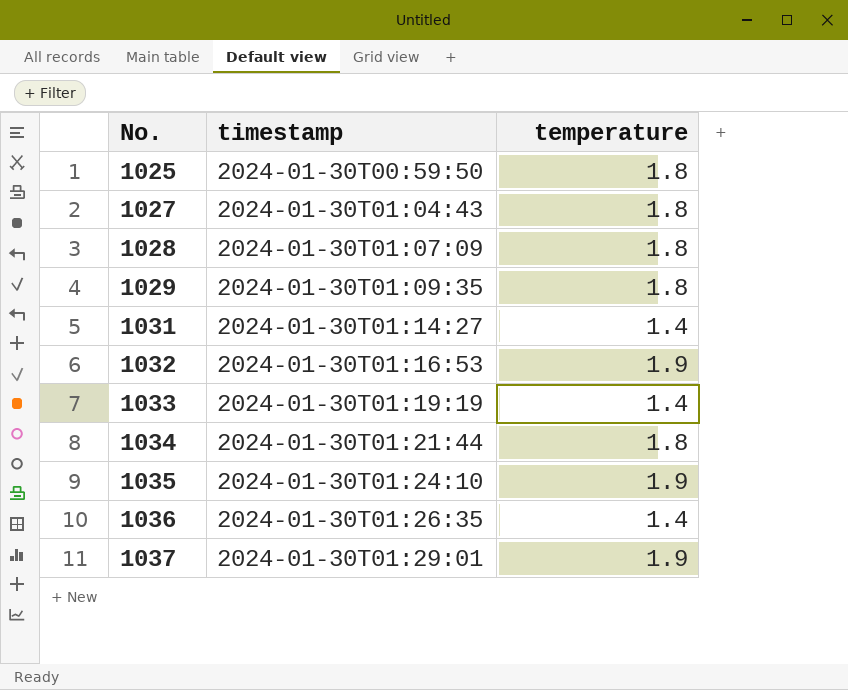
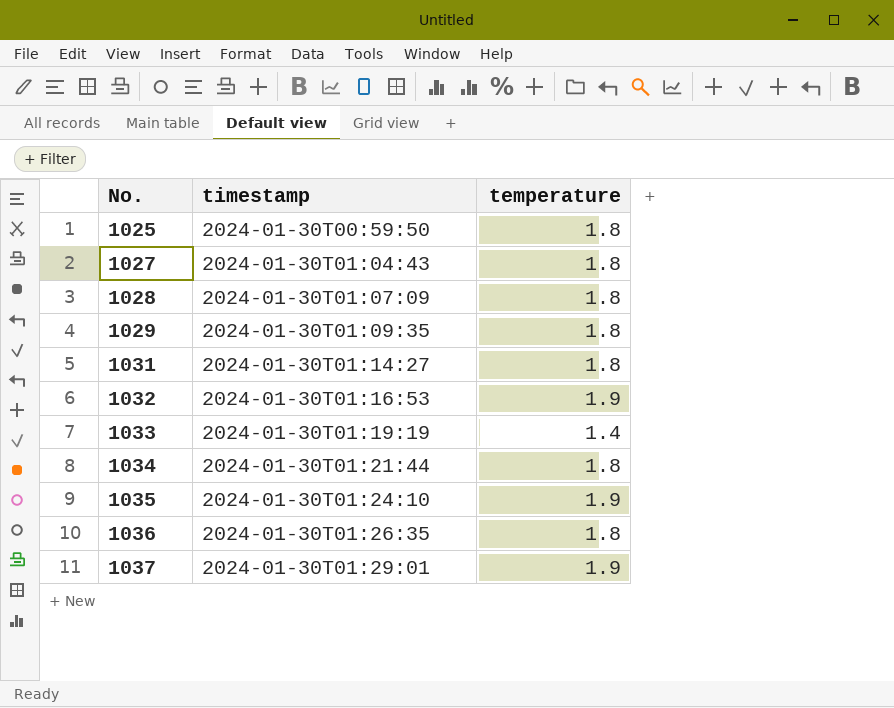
1031 | temperature: 1.4 -> 1.8
1036 | temperature: 1.4 -> 1.8

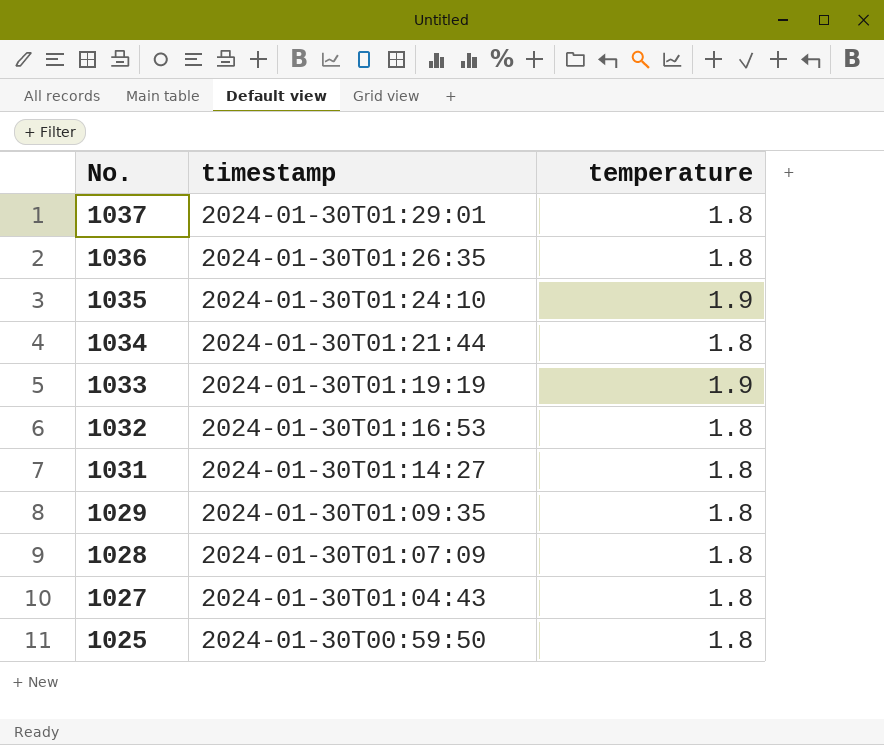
row order: No. ascending -> No. descending
1037 | temperature: 1.9 -> 1.8
1033 | temperature: 1.4 -> 1.9
1032 | temperature: 1.9 -> 1.8

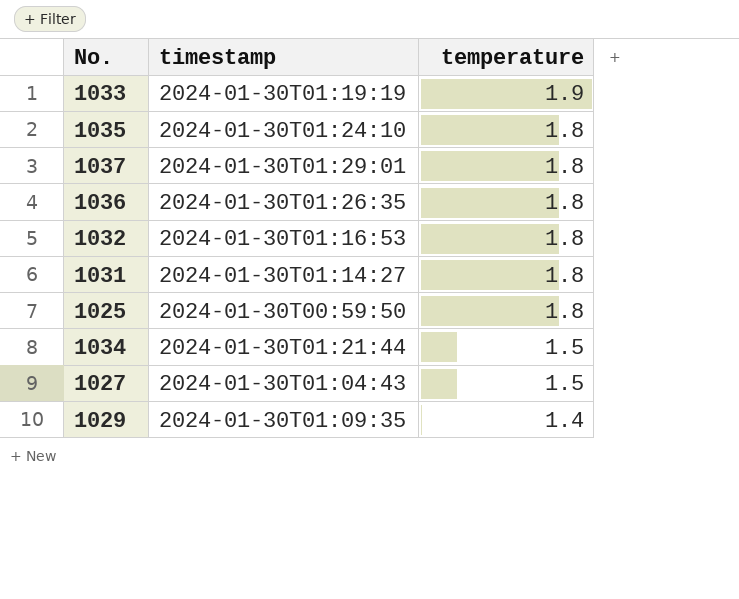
row order: No. descending -> temperature descending
row 1028: 2024-01-30T01:07:09 | 1.8 -> none
1035 | temperature: 1.9 -> 1.8
1034 | temperature: 1.8 -> 1.5
1027 | temperature: 1.8 -> 1.5
1029 | temperature: 1.8 -> 1.4

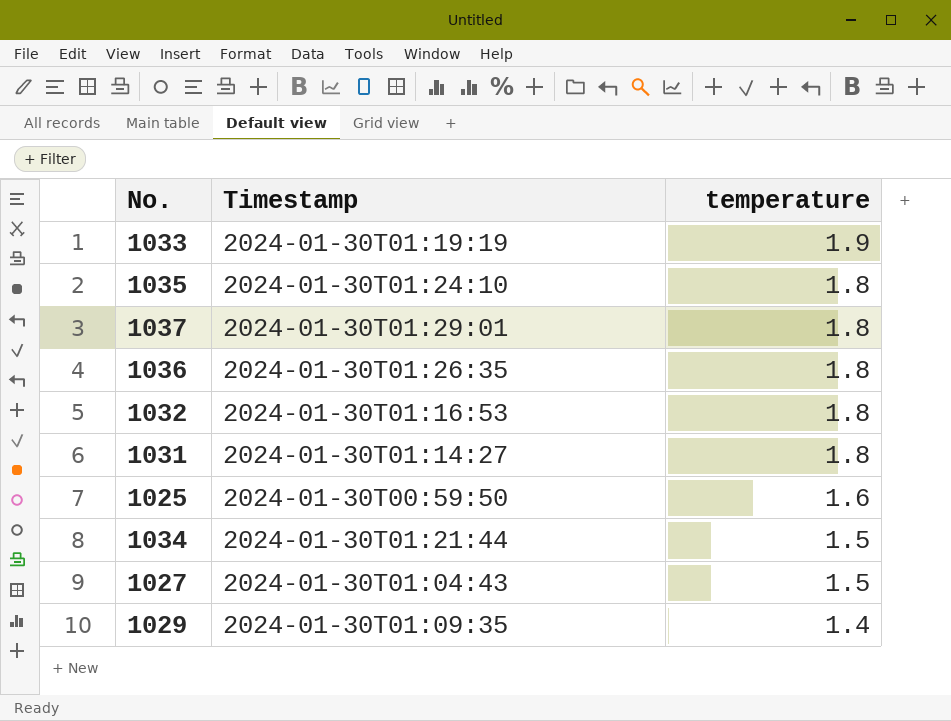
column name: timestamp -> Timestamp
1025 | temperature: 1.8 -> 1.6

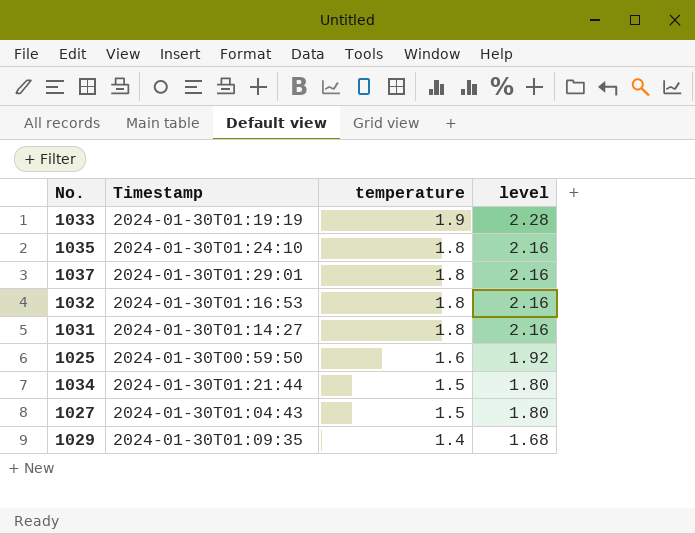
column level | formula: none -> [temperature] * 1.2
row 1036: 2024-01-30T01:26:35 | 1.8 -> none

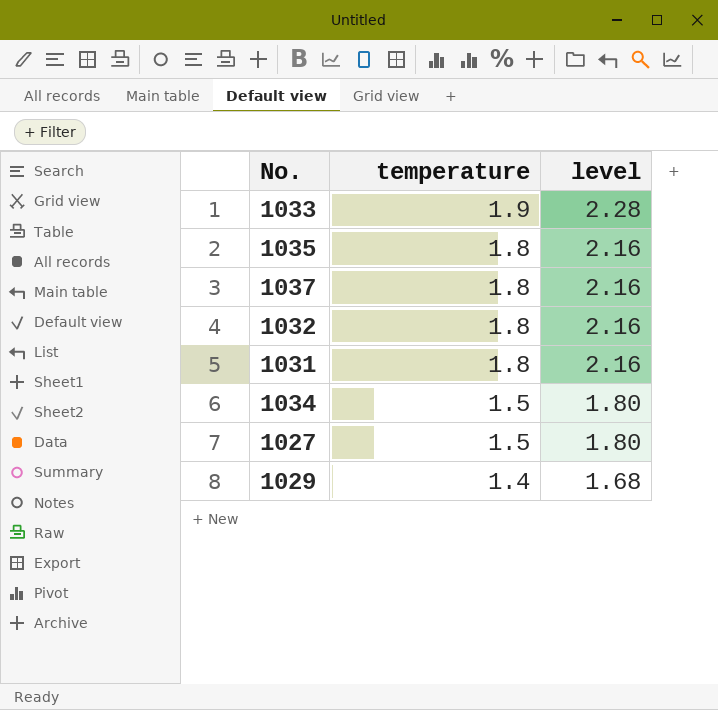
column Timestamp | position: 2 -> none
row 1025: 2024-01-30T00:59:50 | 1.6 | 1.92 -> none

